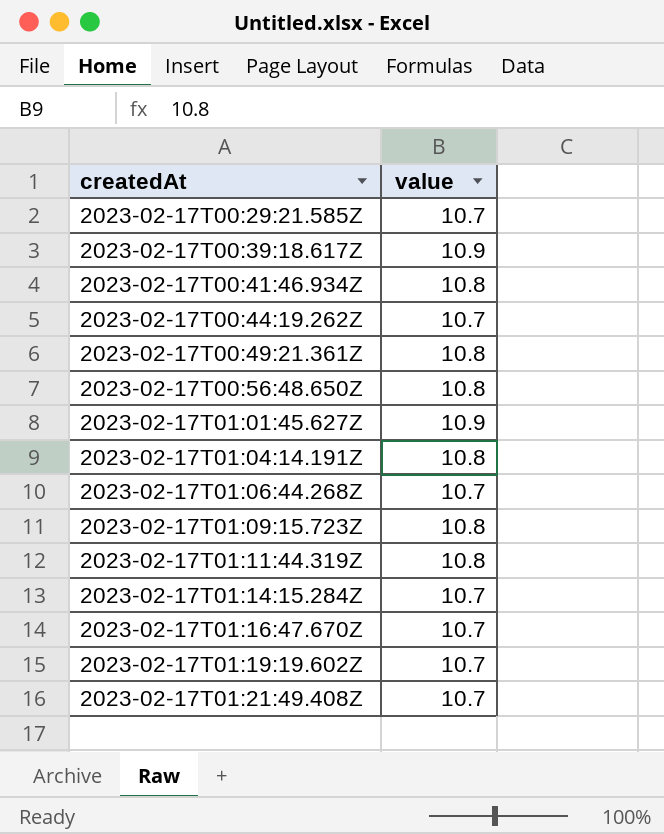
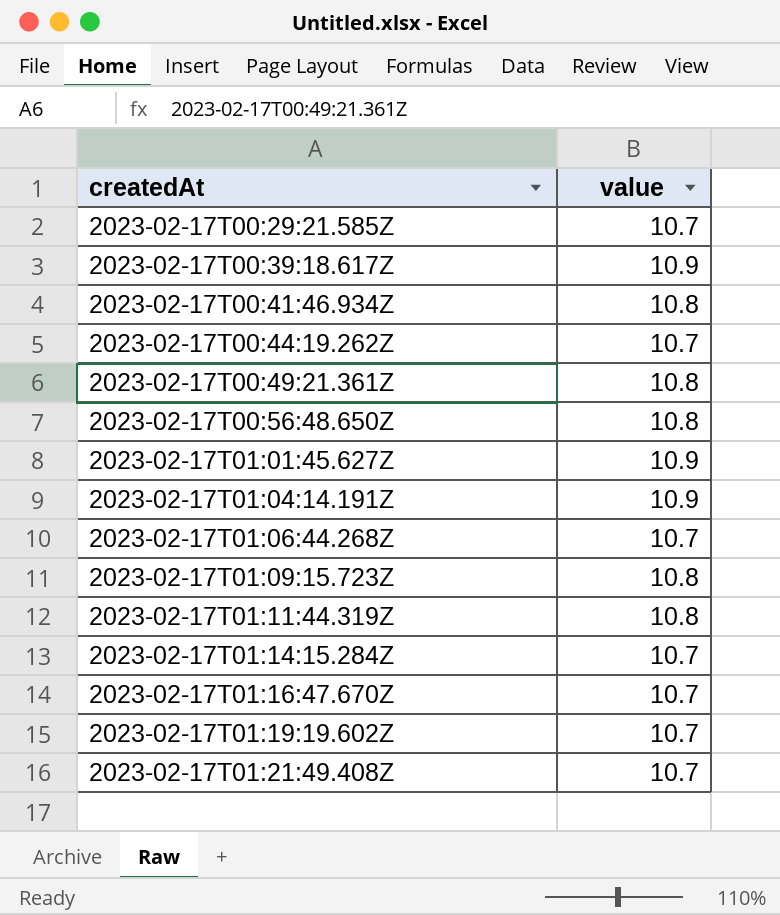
2023-02-17T01:04:14.191Z | value: 10.8 -> 10.9

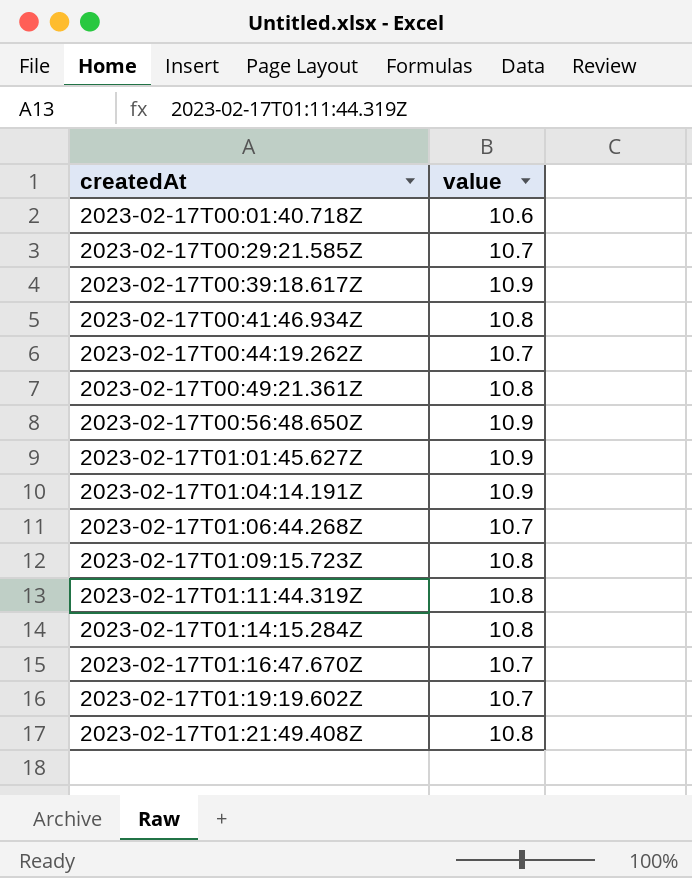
row 2023-02-17T00:01:40.718Z: none -> 10.6
2023-02-17T00:56:48.650Z | value: 10.8 -> 10.9
2023-02-17T01:14:15.284Z | value: 10.7 -> 10.8
2023-02-17T01:21:49.408Z | value: 10.7 -> 10.8

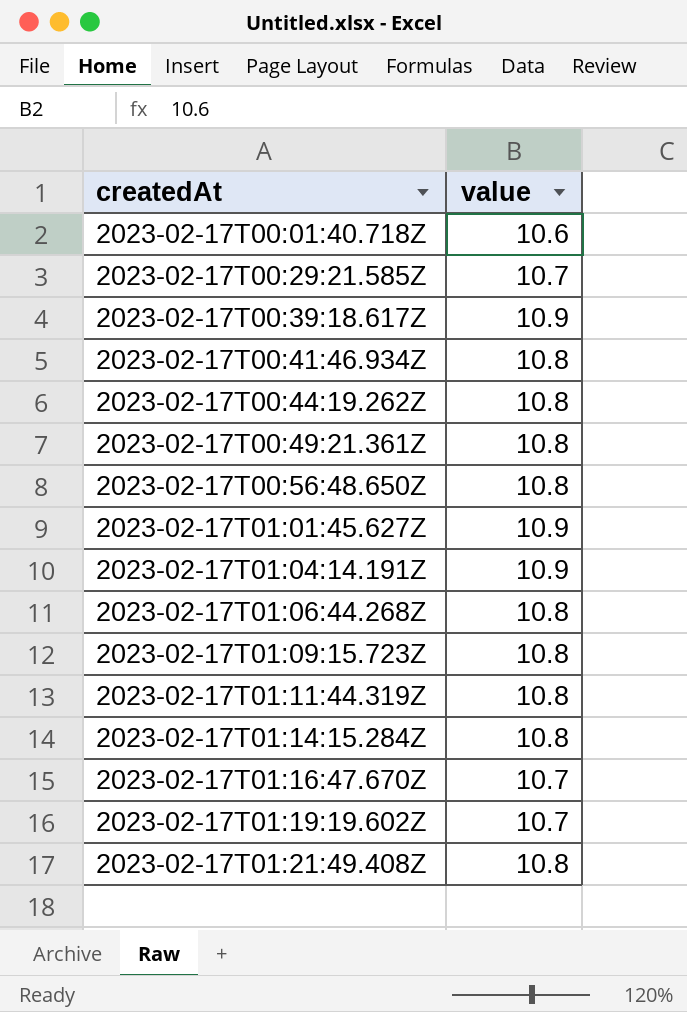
2023-02-17T00:44:19.262Z | value: 10.7 -> 10.8
2023-02-17T00:56:48.650Z | value: 10.9 -> 10.8
2023-02-17T01:06:44.268Z | value: 10.7 -> 10.8

